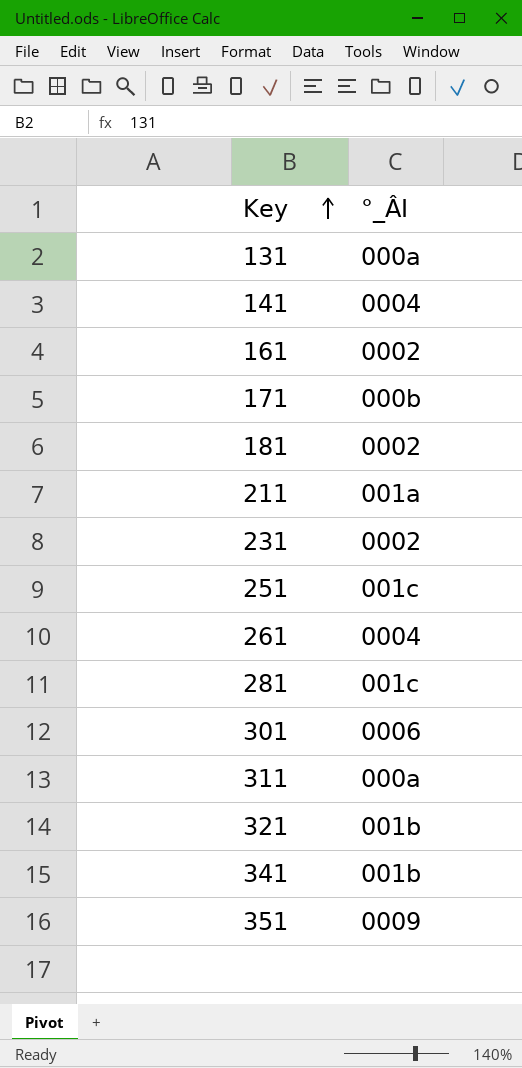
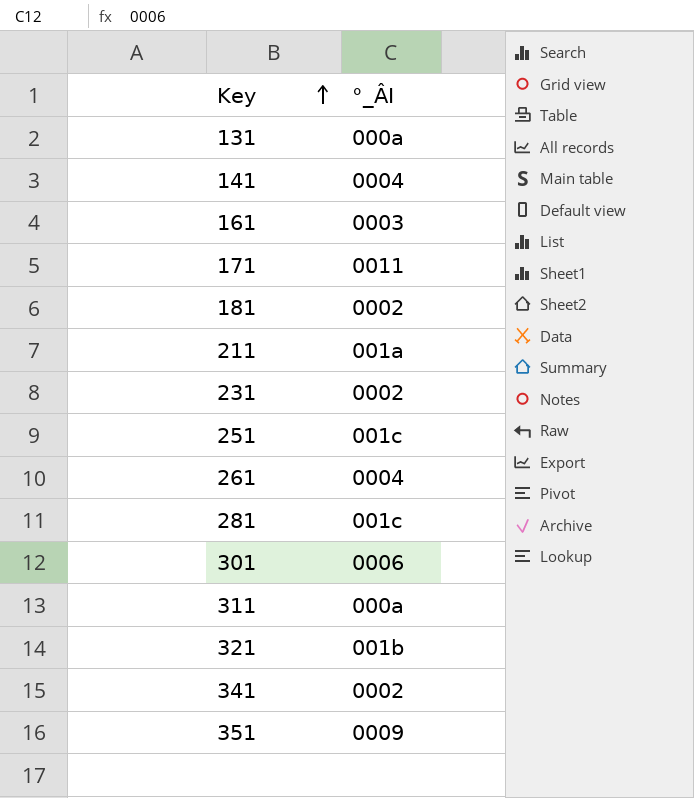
161 | °_ÂI: 0002 -> 0003
171 | °_ÂI: 000b -> 0011
341 | °_ÂI: 001b -> 0002

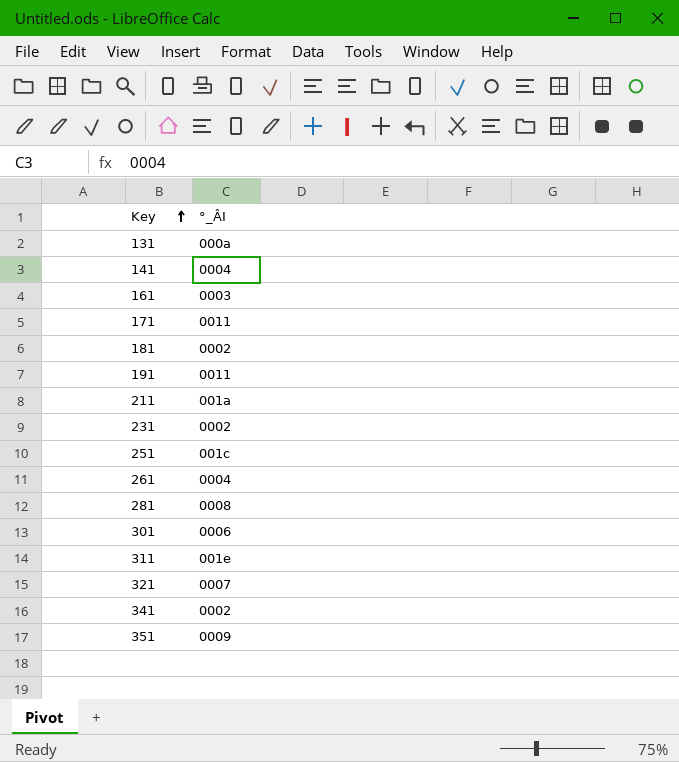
row 191: none -> 0011
281 | °_ÂI: 001c -> 0008
311 | °_ÂI: 000a -> 001e
321 | °_ÂI: 001b -> 0007

